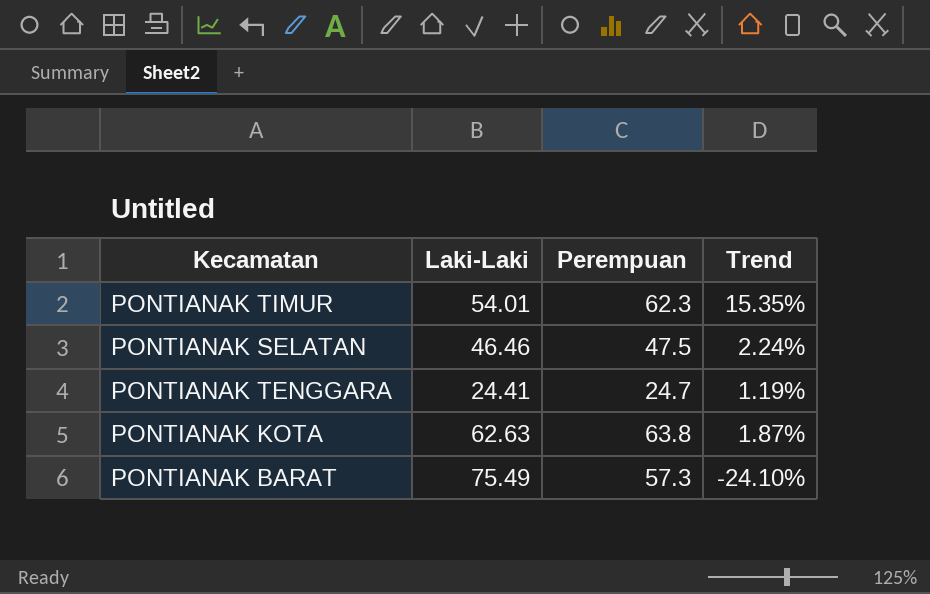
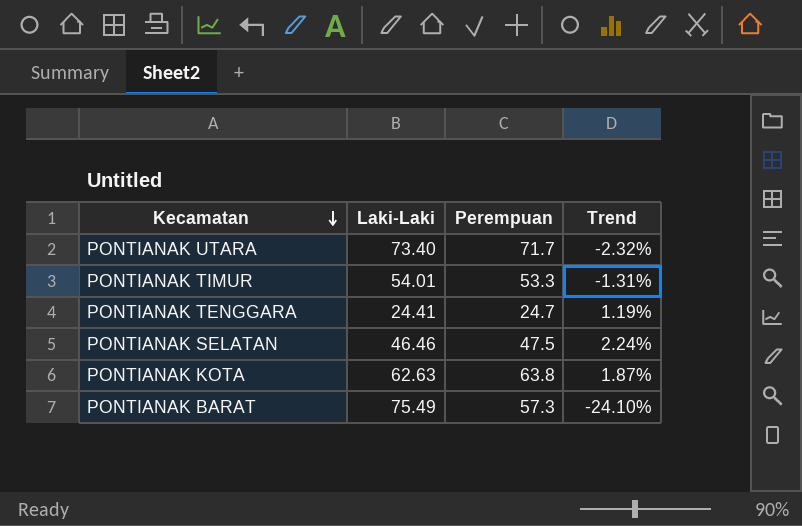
row order: none -> Kecamatan descending
row PONTIANAK UTARA: none -> 73.40 | 71.7 | -2.32%
PONTIANAK TIMUR | Perempuan: 62.3 -> 53.3
PONTIANAK TIMUR | Trend: 15.35% -> -1.31%

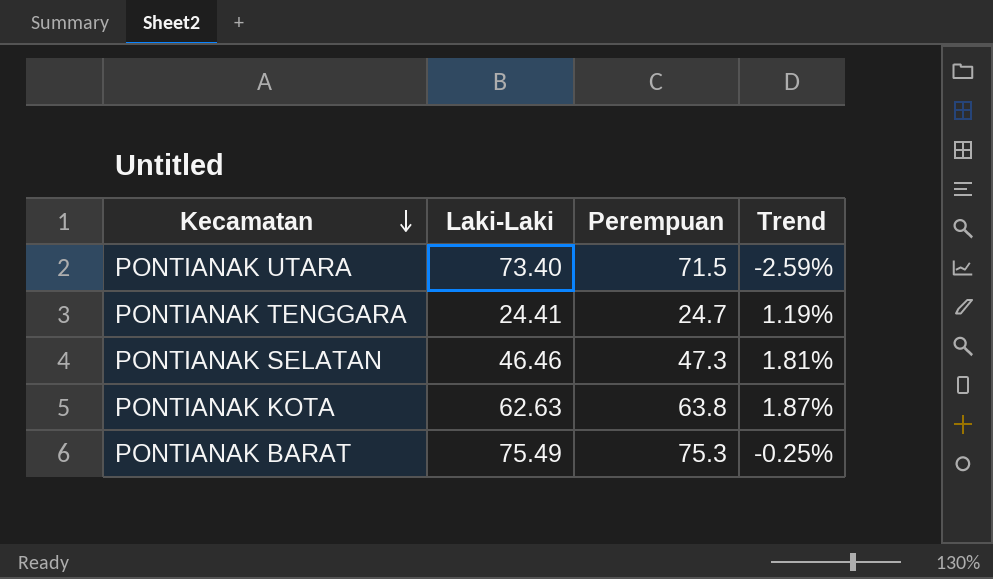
row PONTIANAK TIMUR: 54.01 | 53.3 | -1.31% -> none
PONTIANAK UTARA | Perempuan: 71.7 -> 71.5
PONTIANAK UTARA | Trend: -2.32% -> -2.59%
PONTIANAK SELATAN | Perempuan: 47.5 -> 47.3
PONTIANAK SELATAN | Trend: 2.24% -> 1.81%
PONTIANAK BARAT | Perempuan: 57.3 -> 75.3
PONTIANAK BARAT | Trend: -24.10% -> -0.25%

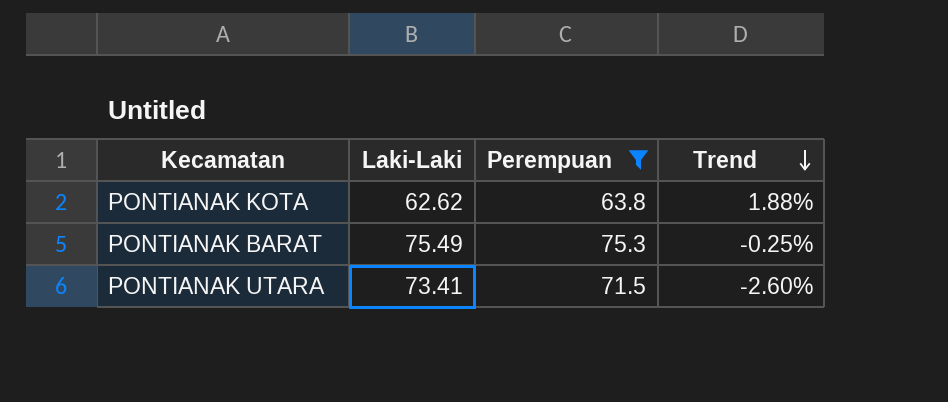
filter: none -> Perempuan >= 63.8
row order: Kecamatan descending -> Trend descending
PONTIANAK KOTA | Laki-Laki: 62.63 -> 62.62
PONTIANAK KOTA | Trend: 1.87% -> 1.88%
PONTIANAK UTARA | Laki-Laki: 73.40 -> 73.41
PONTIANAK UTARA | Trend: -2.59% -> -2.60%

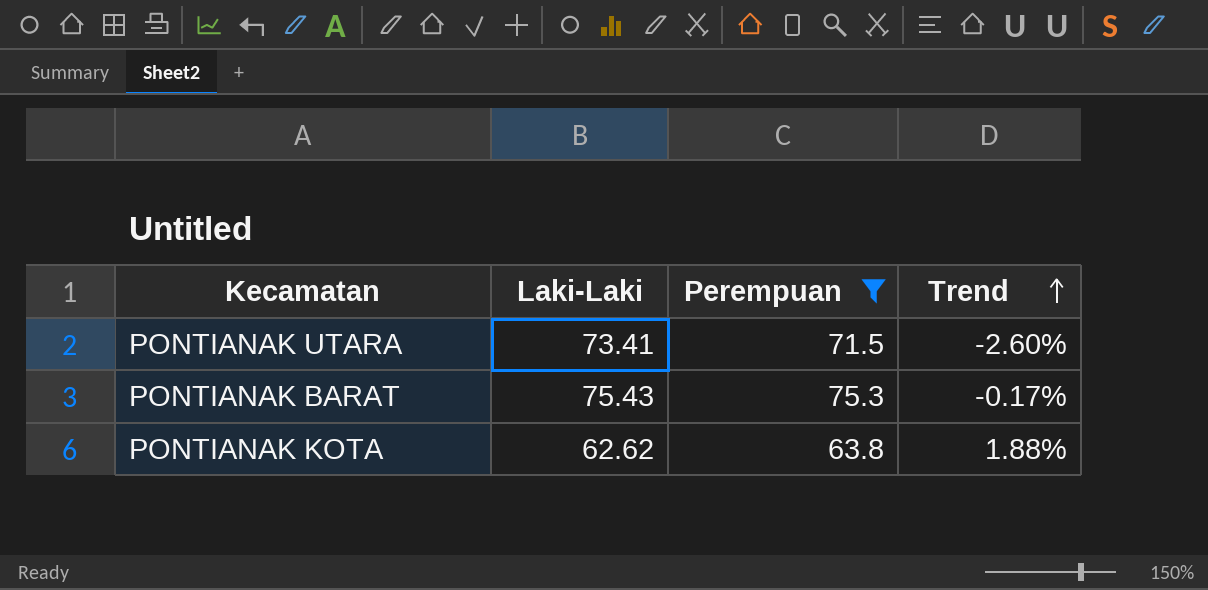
row order: Trend descending -> Trend ascending
PONTIANAK BARAT | Laki-Laki: 75.49 -> 75.43
PONTIANAK BARAT | Trend: -0.25% -> -0.17%

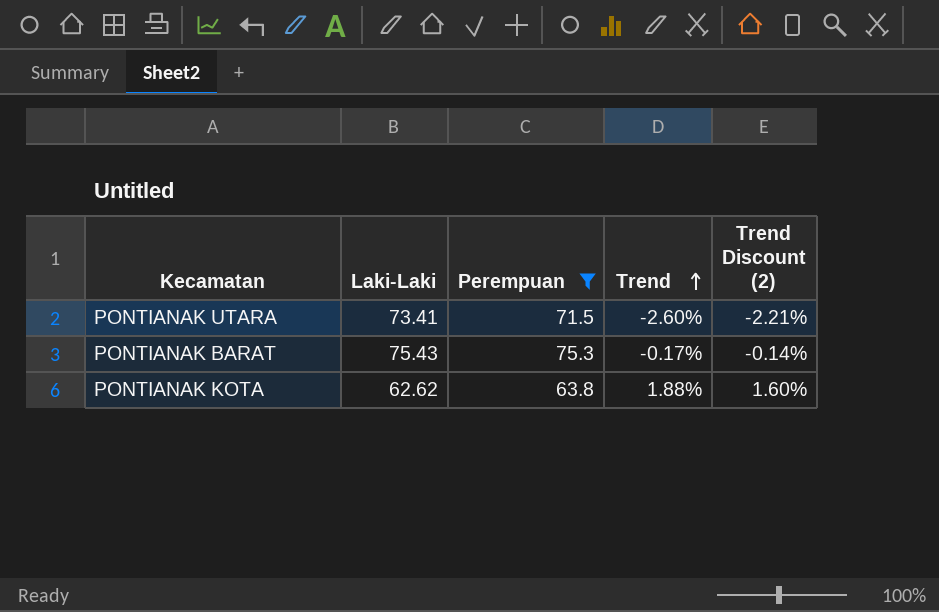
column Trend Discount (2) | formula: none -> [Trend] * 0.85

